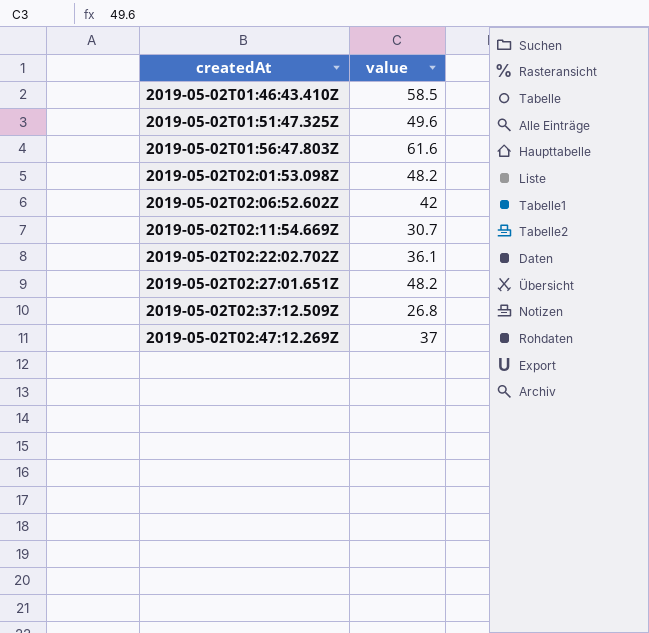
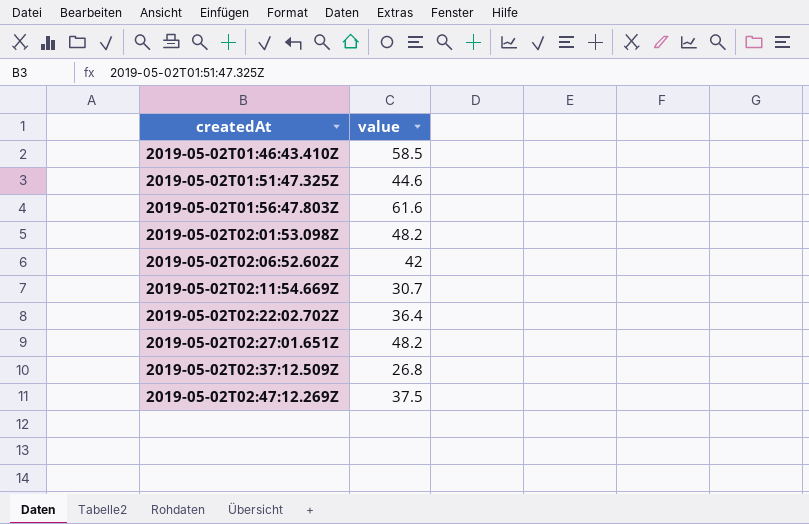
2019-05-02T01:51:47.325Z | value: 49.6 -> 44.6
2019-05-02T02:22:02.702Z | value: 36.1 -> 36.4
2019-05-02T02:47:12.269Z | value: 37 -> 37.5

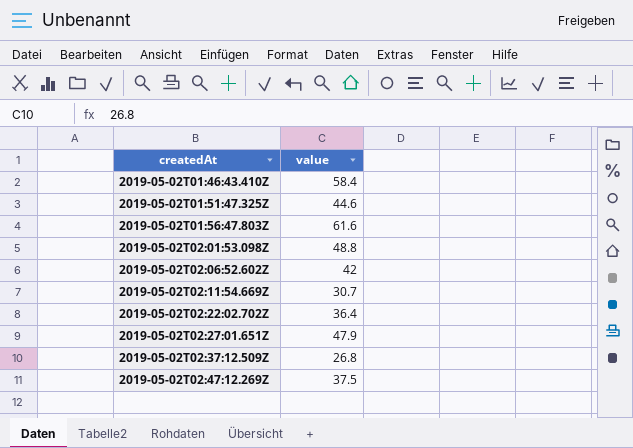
2019-05-02T01:46:43.410Z | value: 58.5 -> 58.4
2019-05-02T02:01:53.098Z | value: 48.2 -> 48.8
2019-05-02T02:27:01.651Z | value: 48.2 -> 47.9

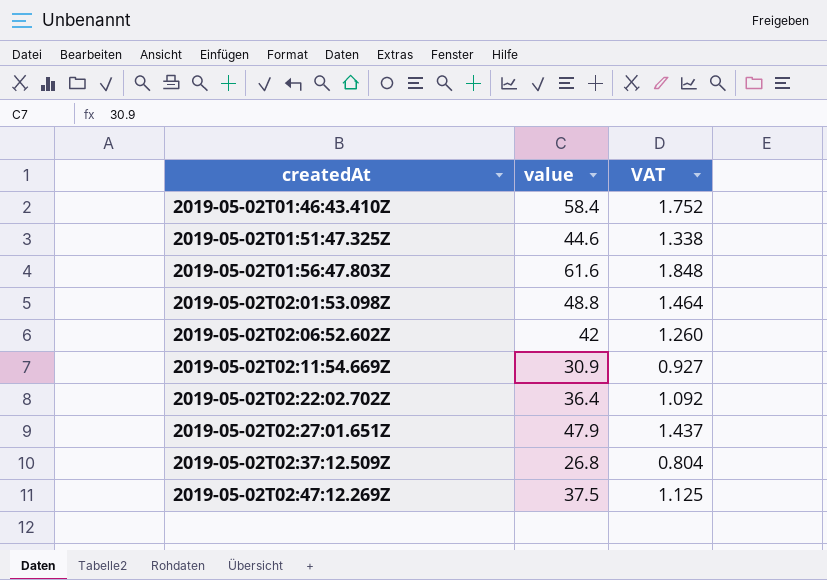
column VAT | formula: none -> [value] * 0.03
2019-05-02T02:11:54.669Z | value: 30.7 -> 30.9

